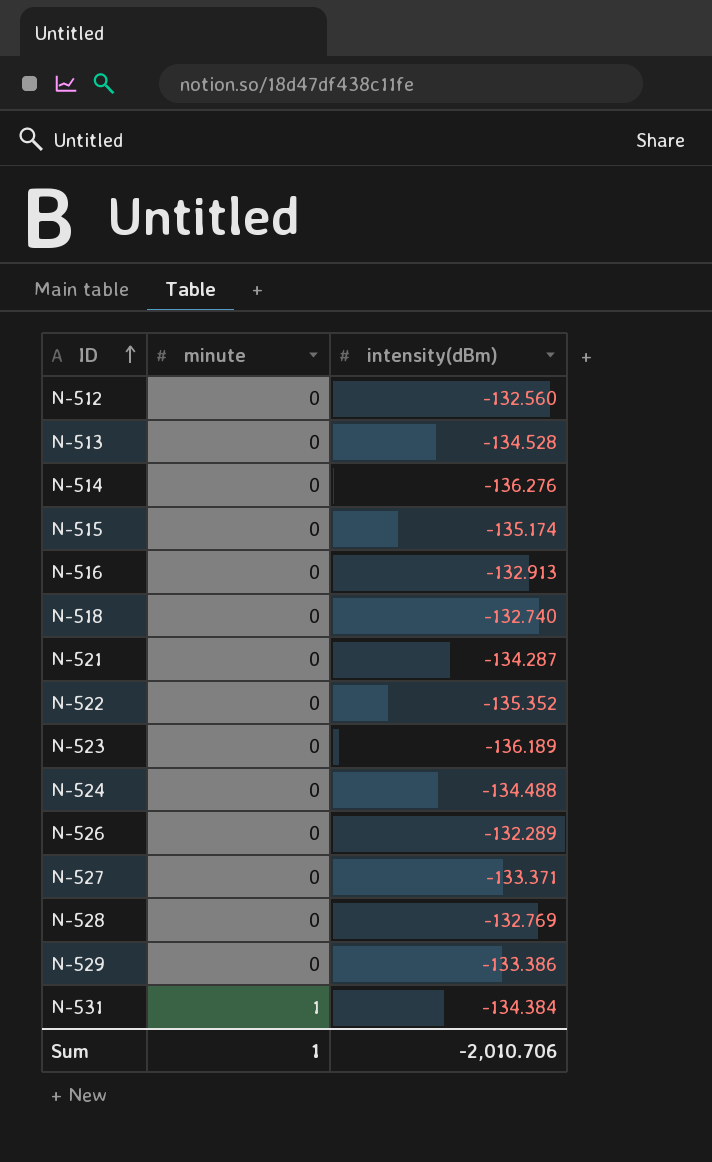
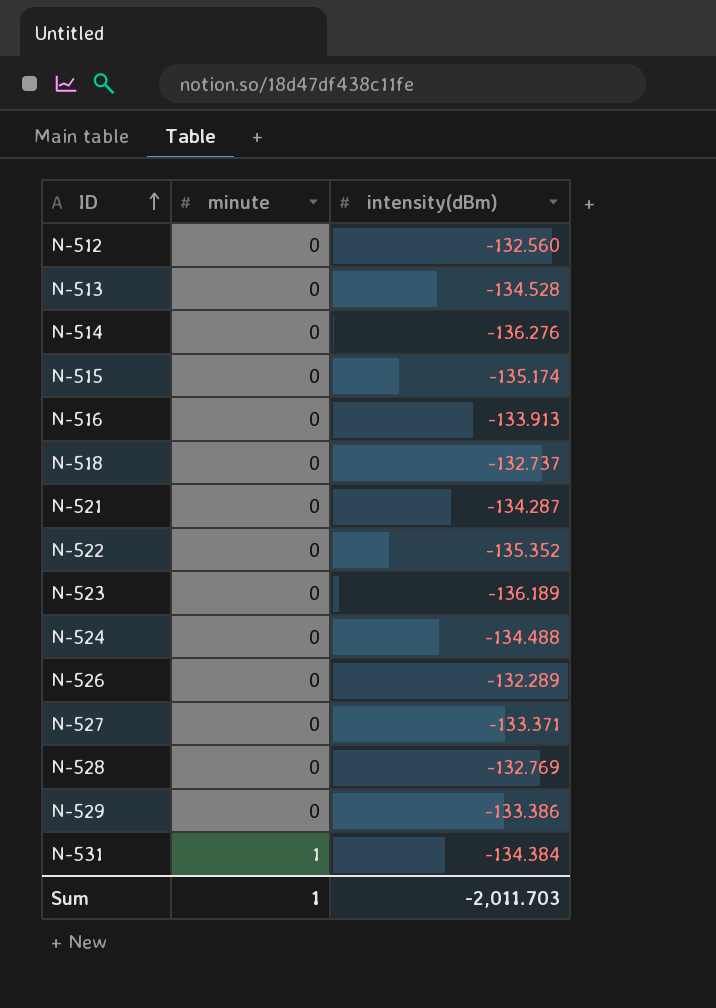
N-516 | intensity(dBm): -132.913 -> -133.913
N-518 | intensity(dBm): -132.740 -> -132.737
Sum | intensity(dBm): -2,010.706 -> -2,011.703

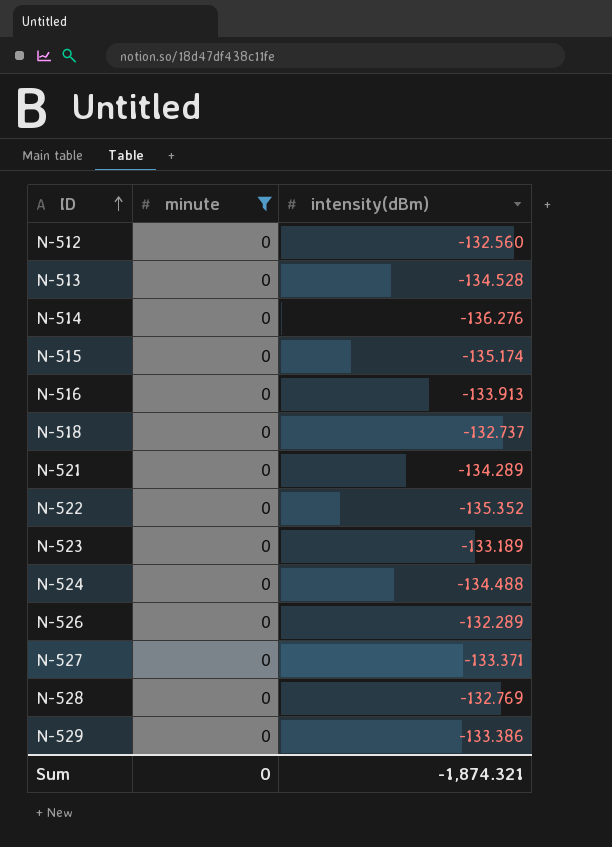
filter: none -> minute = 0
N-521 | intensity(dBm): -134.287 -> -134.289
N-523 | intensity(dBm): -136.189 -> -133.189
Sum | minute: 1 -> 0
Sum | intensity(dBm): -2,011.703 -> -1,874.321

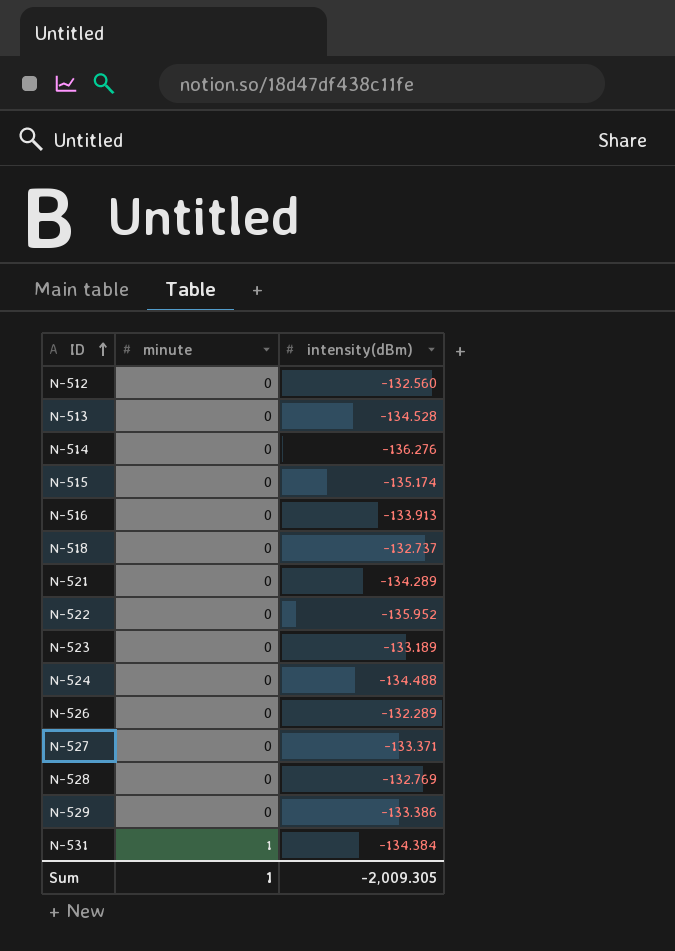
filter: minute = 0 -> none
N-522 | intensity(dBm): -135.352 -> -135.952
Sum | minute: 0 -> 1
Sum | intensity(dBm): -1,874.321 -> -2,009.305

